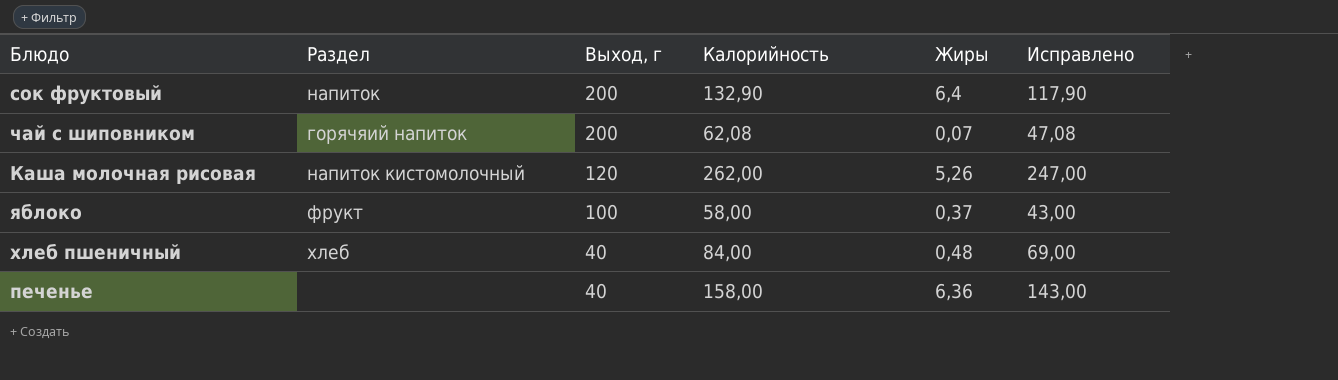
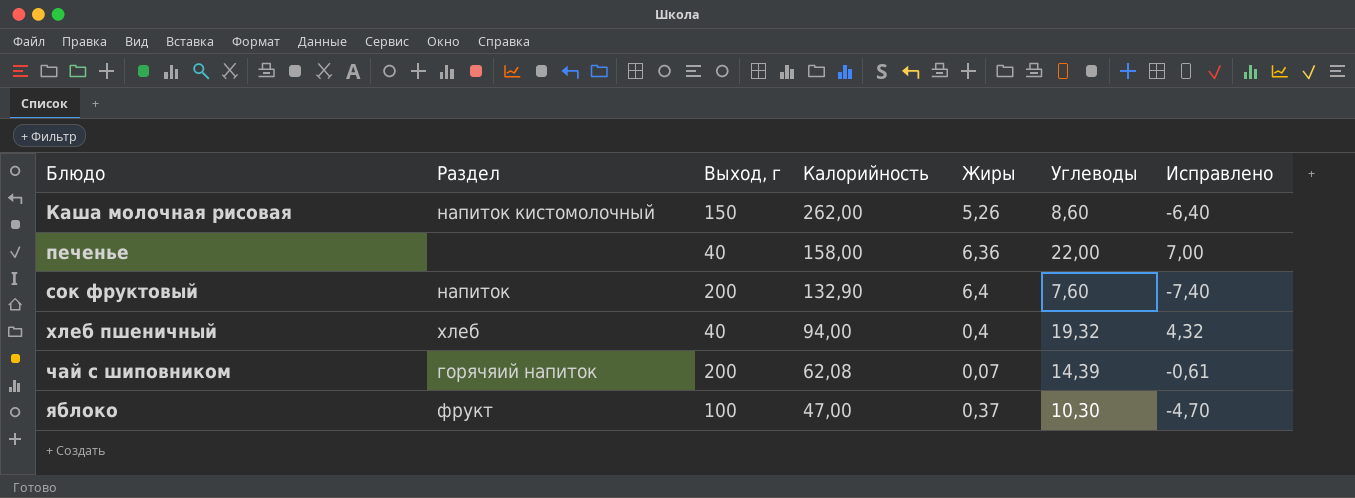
row order: Выход, г descending -> Блюдо ascending
column Углеводы | position: none -> 6
column Исправлено | formula: [Калорийность] - 15 -> [Углеводы] - 15
Каша молочная рисовая | Выход, г: 120 -> 150
хлеб пшеничный | Калорийность: 84,00 -> 94,00
хлеб пшеничный | Жиры: 0,48 -> 0,4
яблоко | Калорийность: 58,00 -> 47,00

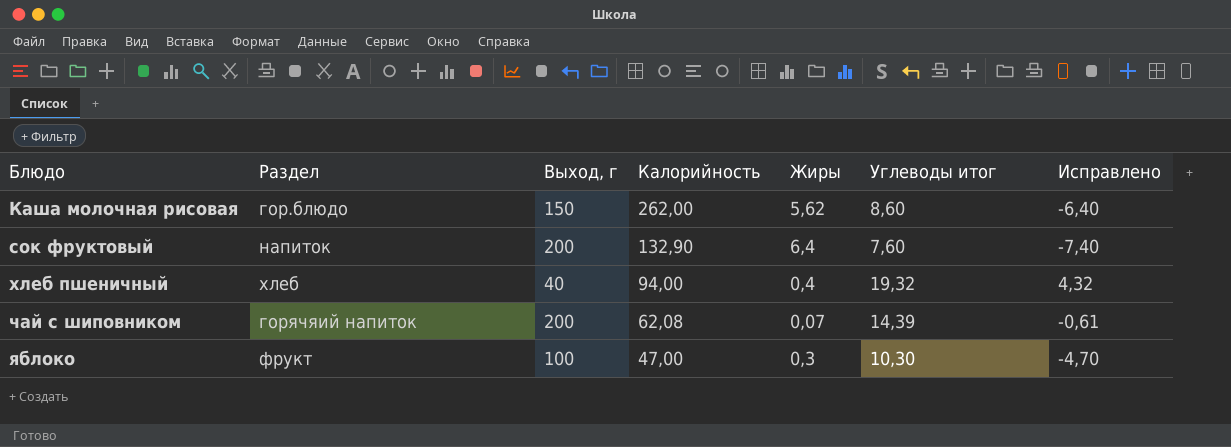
column name: Углеводы -> Углеводы итог
row печенье: none | 40 | 158,00 | 6,36 | 22,00 | 7,00 -> none
Каша молочная рисовая | Раздел: напиток кистомолочный -> гор.блюдо
Каша молочная рисовая | Жиры: 5,26 -> 5,62
яблоко | Жиры: 0,37 -> 0,3

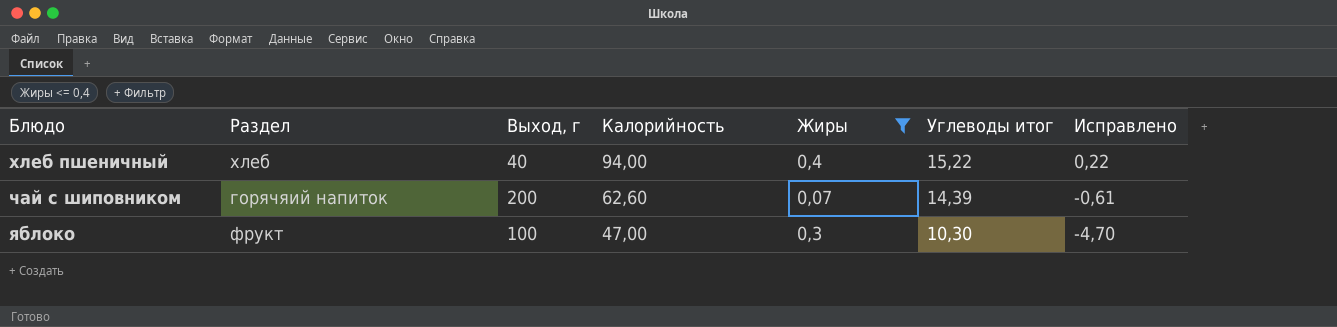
filter: none -> Жиры <= 0,4
хлеб пшеничный | Углеводы итог: 19,32 -> 15,22
хлеб пшеничный | Исправлено: 4,32 -> 0,22
чай с шиповником | Калорийность: 62,08 -> 62,60

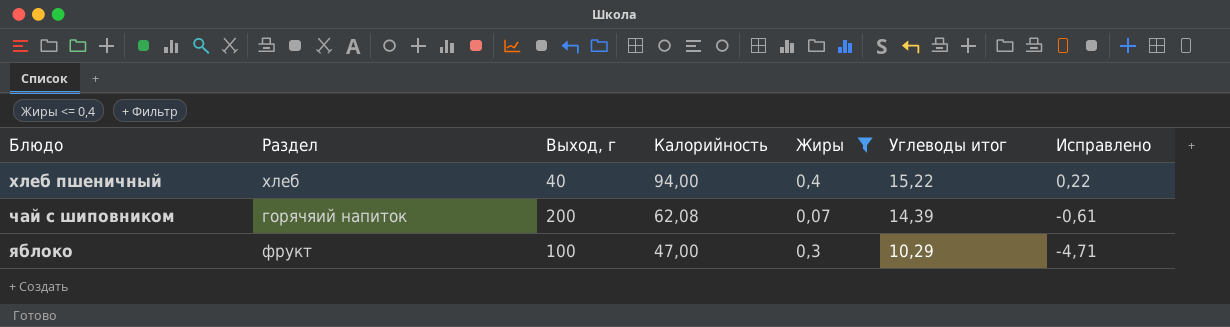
чай с шиповником | Калорийность: 62,60 -> 62,08
яблоко | Углеводы итог: 10,30 -> 10,29
яблоко | Исправлено: -4,70 -> -4,71

